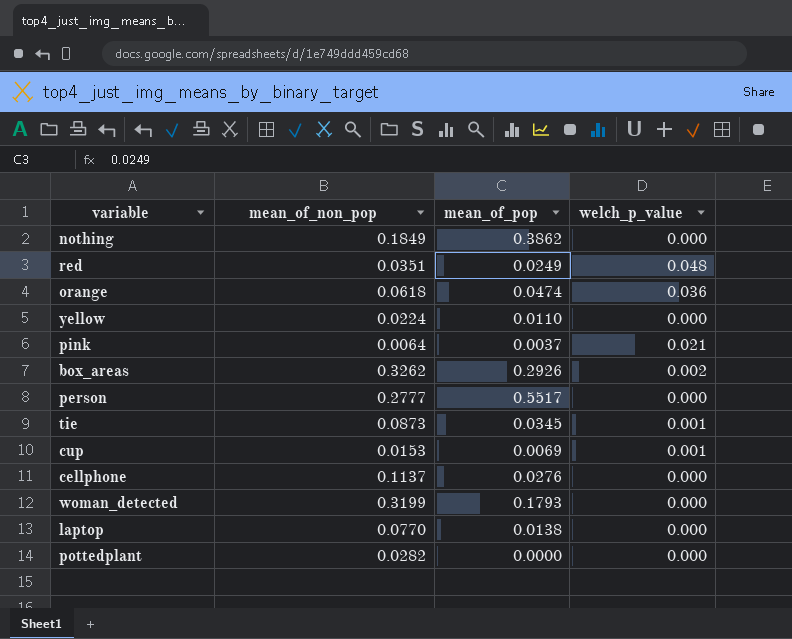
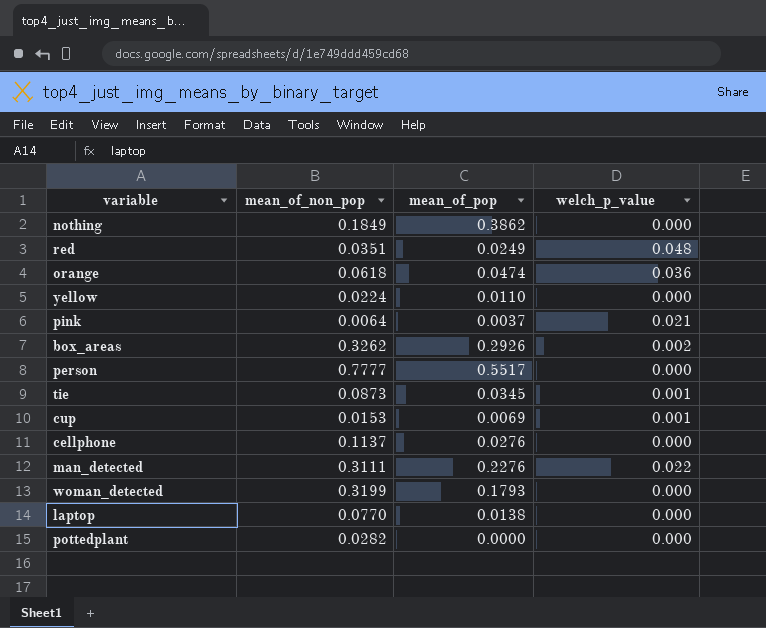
person | mean_of_non_pop: 0.2777 -> 0.7777
row man_detected: none -> 0.3111 | 0.2276 | 0.022

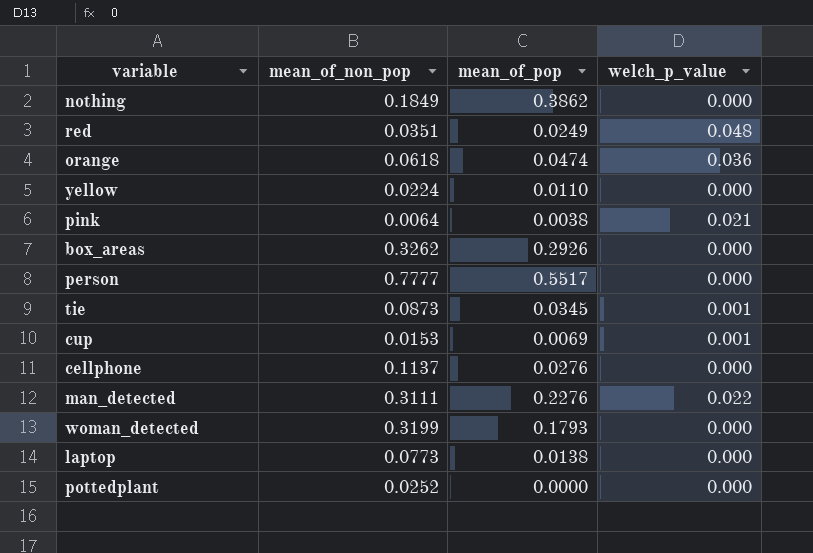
pink | mean_of_pop: 0.0037 -> 0.0038
box_areas | welch_p_value: 0.002 -> 0.000
laptop | mean_of_non_pop: 0.0770 -> 0.0773
pottedplant | mean_of_non_pop: 0.0282 -> 0.0252

